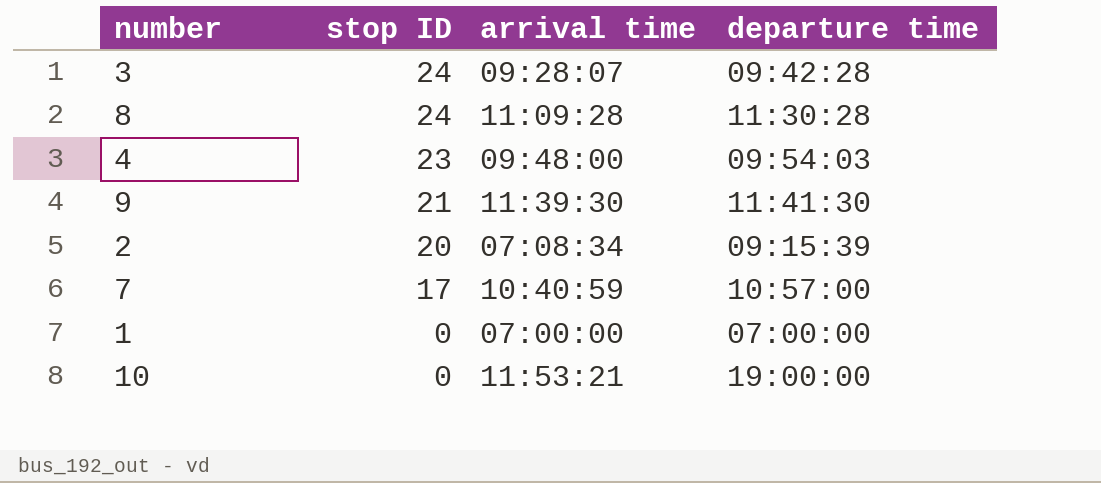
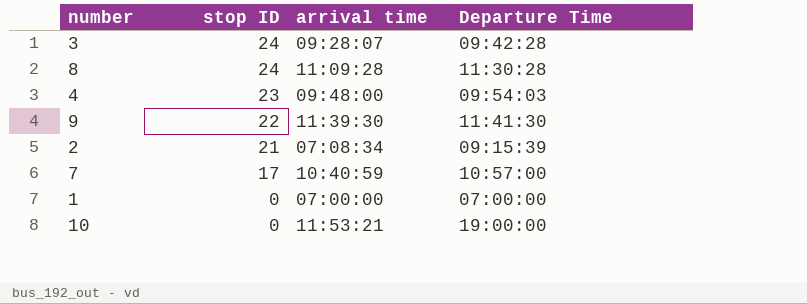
column name: departure time -> Departure Time
9 | stop ID: 21 -> 22
2 | stop ID: 20 -> 21

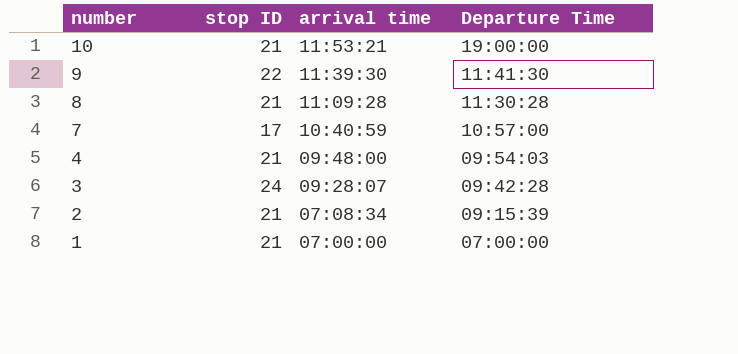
row order: stop ID descending -> number descending
10 | stop ID: 0 -> 21
8 | stop ID: 24 -> 21
4 | stop ID: 23 -> 21
1 | stop ID: 0 -> 21

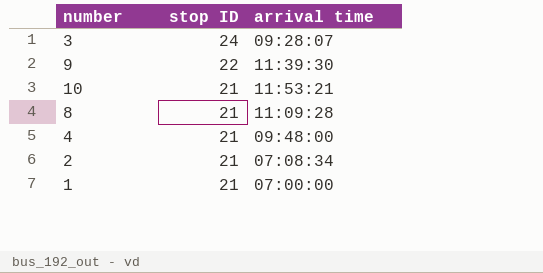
row order: number descending -> stop ID descending
column Departure Time | position: 4 -> none
row 7: 17 | 10:40:59 | 10:57:00 -> none

